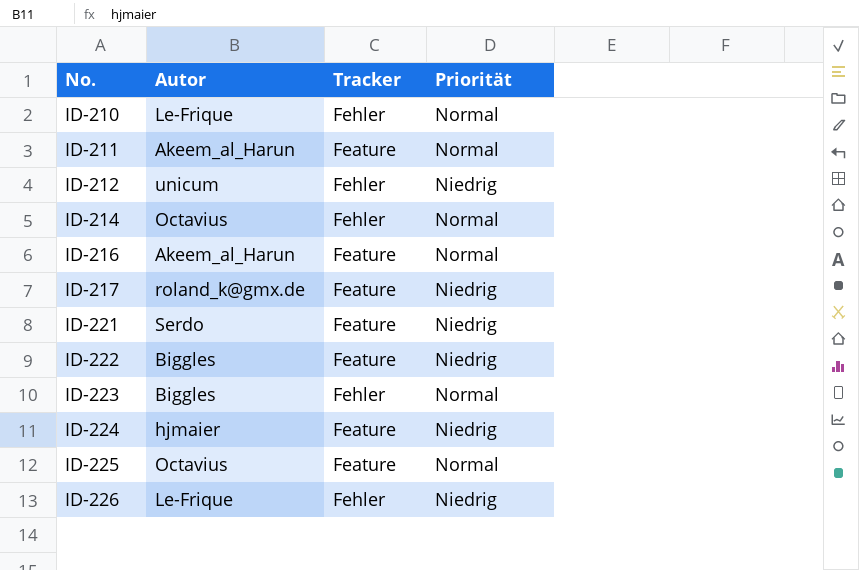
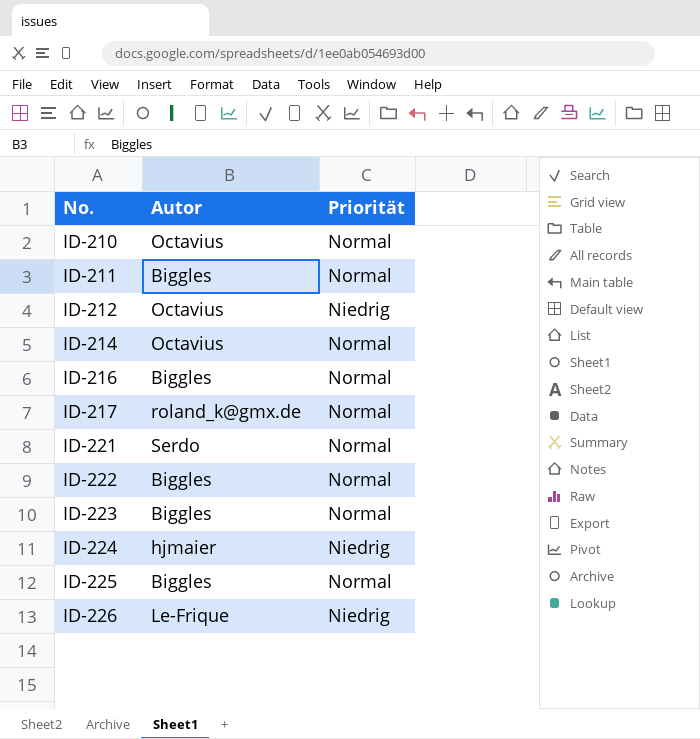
column Tracker | position: 3 -> none
ID-210 | Autor: Le-Frique -> Octavius
ID-211 | Autor: Akeem_al_Harun -> Biggles
ID-212 | Autor: unicum -> Octavius
ID-216 | Autor: Akeem_al_Harun -> Biggles
ID-217 | Priorität: Niedrig -> Normal
ID-221 | Priorität: Niedrig -> Normal
ID-222 | Priorität: Niedrig -> Normal
ID-225 | Autor: Octavius -> Biggles

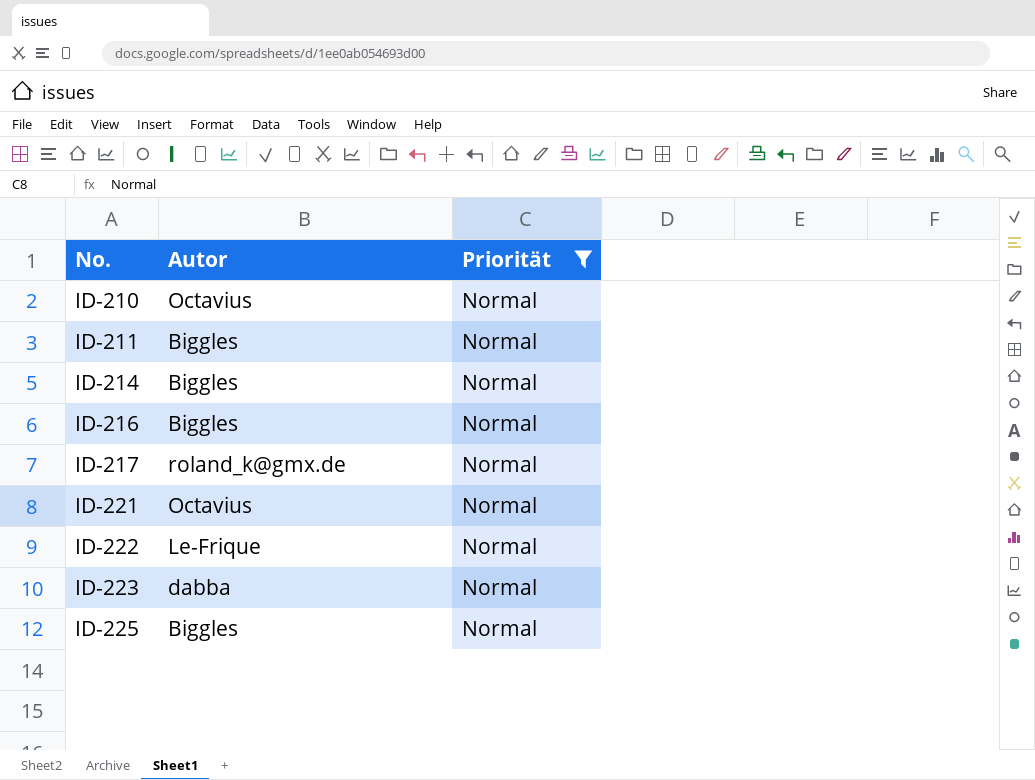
filter: none -> Priorität = Normal
ID-214 | Autor: Octavius -> Biggles
ID-221 | Autor: Serdo -> Octavius
ID-222 | Autor: Biggles -> Le-Frique
ID-223 | Autor: Biggles -> dabba

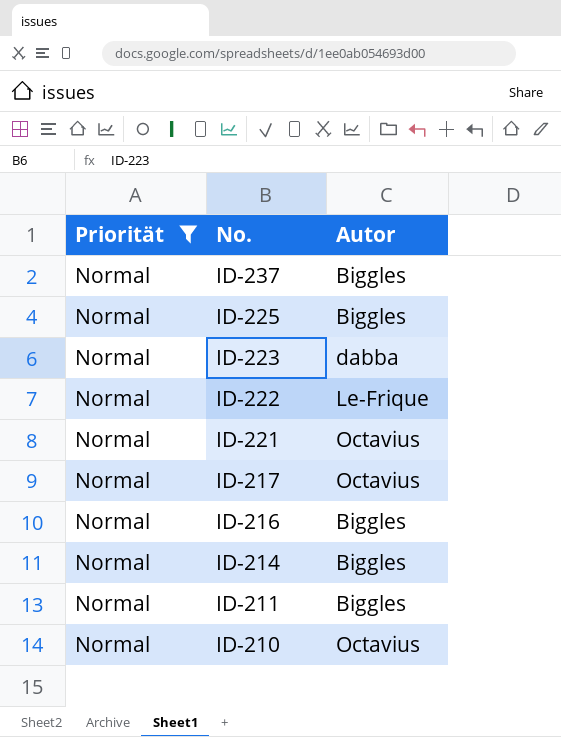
row order: No. ascending -> No. descending
column Priorität | position: 3 -> 1
row ID-237: none -> Normal | Biggles
ID-217 | Autor: roland_k@gmx.de -> Octavius

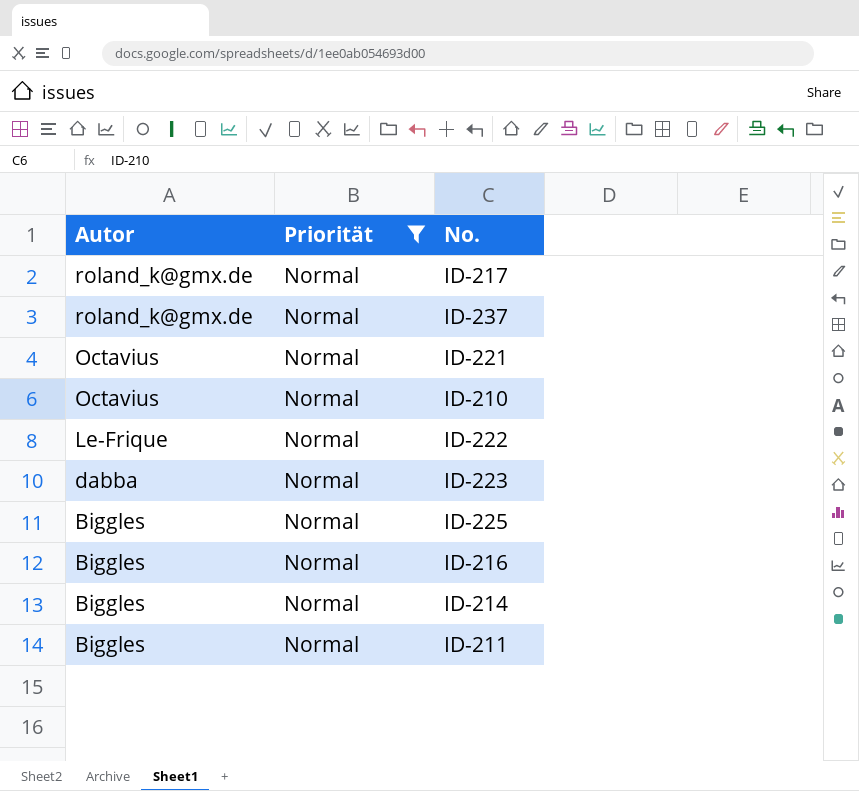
row order: No. descending -> Autor descending
column Autor | position: 3 -> 1
ID-217 | Autor: Octavius -> roland_k@gmx.de
ID-237 | Autor: Biggles -> roland_k@gmx.de

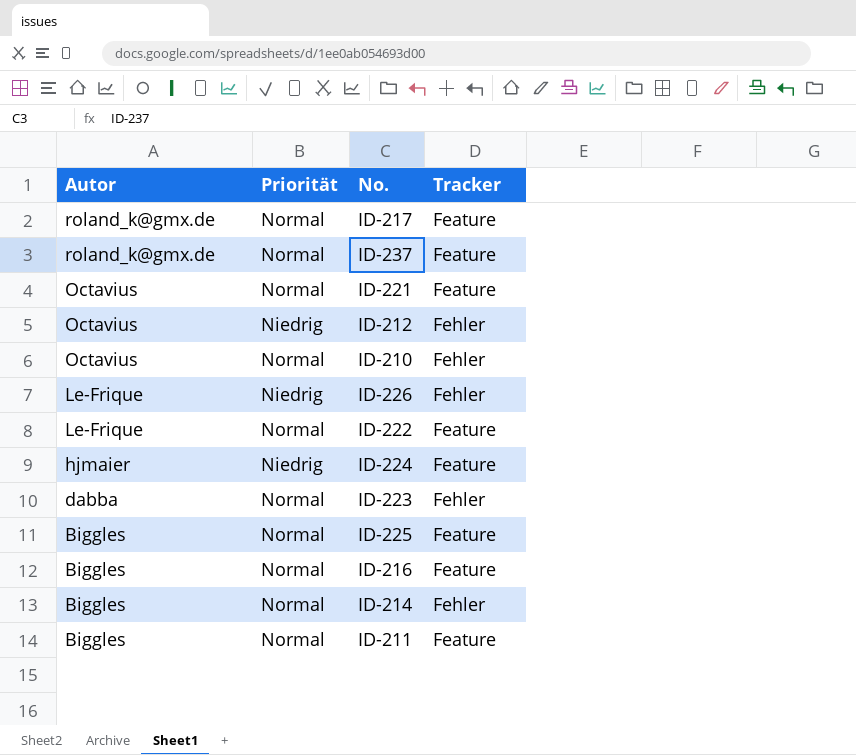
filter: Priorität = Normal -> none
column Tracker | position: none -> 4

